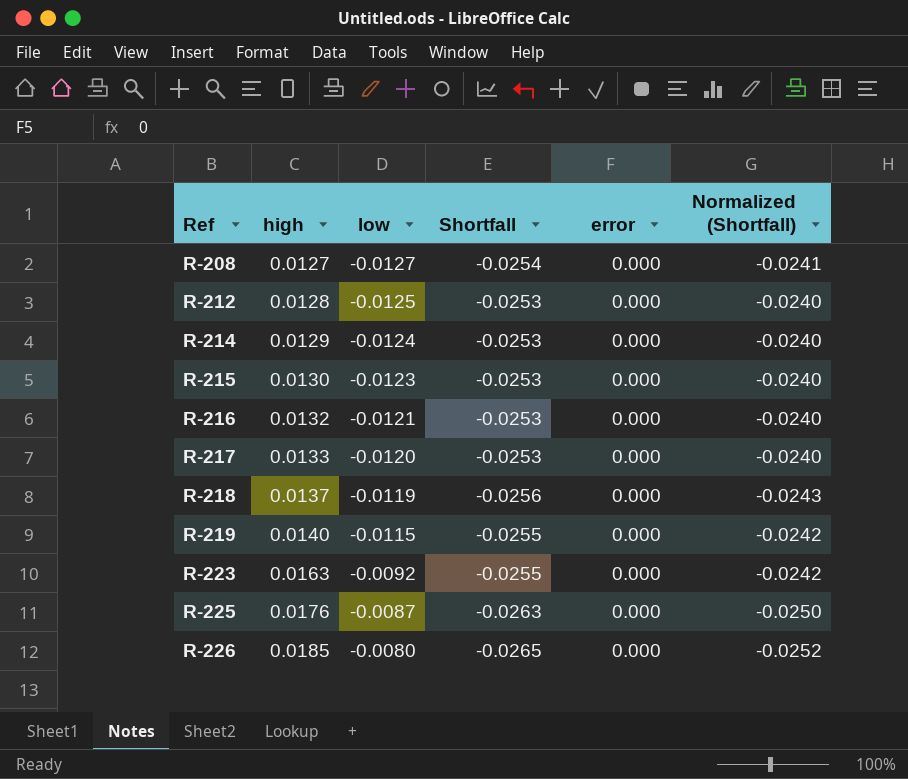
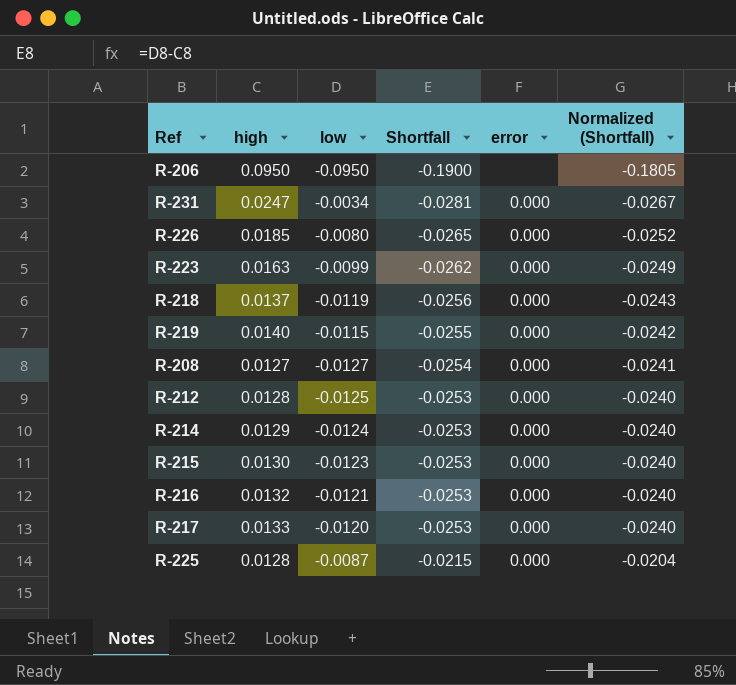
row order: Ref ascending -> Shortfall ascending
row R-206: none -> 0.0950 | -0.0950 | -0.1900 | none | -0.1805
row R-231: none -> 0.0247 | -0.0034 | -0.0281 | 0.000 | -0.0267
R-223 | low: -0.0092 -> -0.0099
R-223 | Shortfall: -0.0255 -> -0.0262
R-223 | Normalized (Shortfall): -0.0242 -> -0.0249
R-225 | high: 0.0176 -> 0.0128
R-225 | Shortfall: -0.0263 -> -0.0215
R-225 | Normalized (Shortfall): -0.0250 -> -0.0204

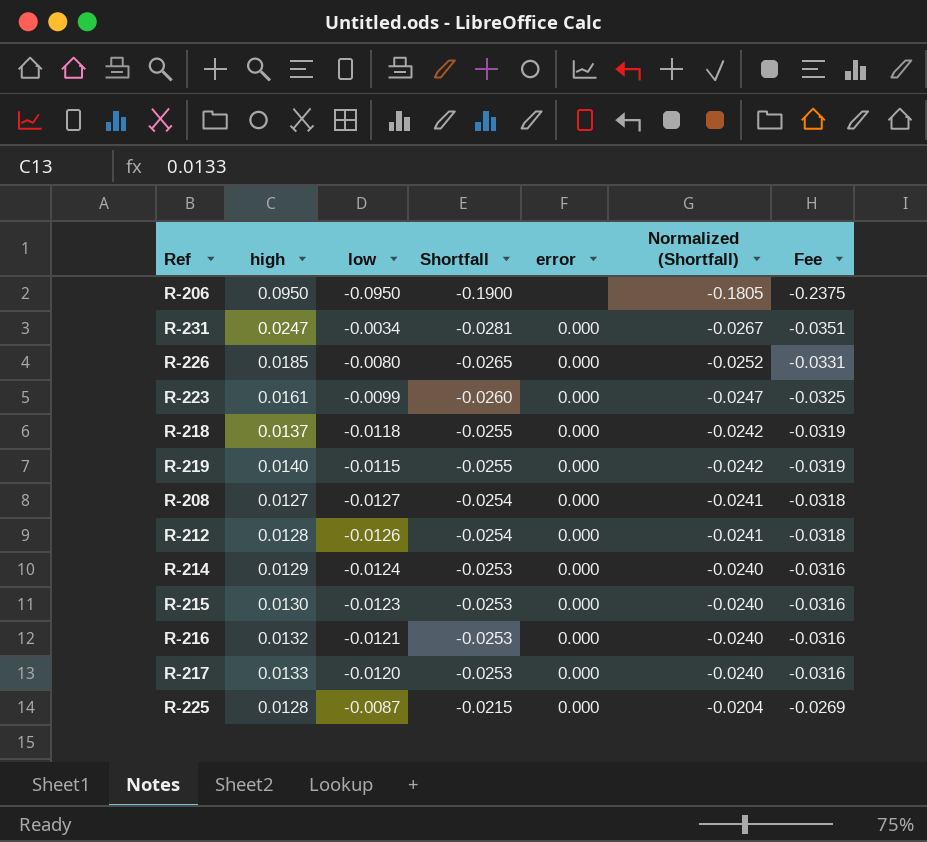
column Fee | formula: none -> [Shortfall] * 1.25
R-223 | high: 0.0163 -> 0.0161
R-223 | Shortfall: -0.0262 -> -0.0260
R-223 | Normalized (Shortfall): -0.0249 -> -0.0247
R-218 | low: -0.0119 -> -0.0118
R-218 | Shortfall: -0.0256 -> -0.0255
R-218 | Normalized (Shortfall): -0.0243 -> -0.0242
R-212 | low: -0.0125 -> -0.0126
R-212 | Shortfall: -0.0253 -> -0.0254
R-212 | Normalized (Shortfall): -0.0240 -> -0.0241

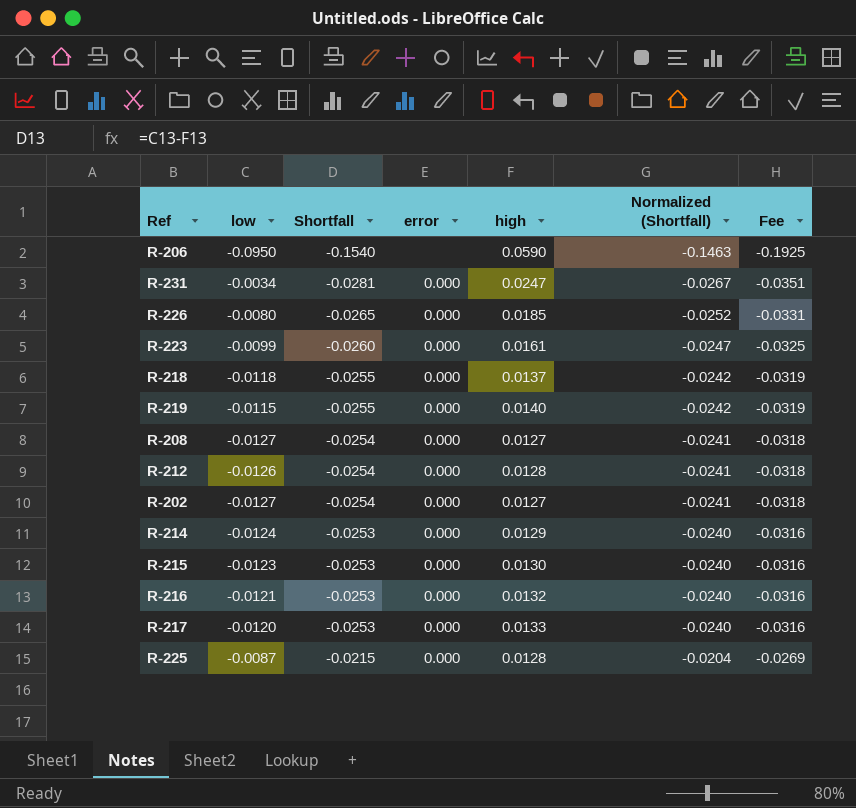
column high | position: 2 -> 5
R-206 | Shortfall: -0.1900 -> -0.1540
R-206 | high: 0.0950 -> 0.0590
R-206 | Normalized (Shortfall): -0.1805 -> -0.1463
R-206 | Fee: -0.2375 -> -0.1925
row R-202: none -> -0.0127 | -0.0254 | 0.000 | 0.0127 | -0.0241 | -0.0318

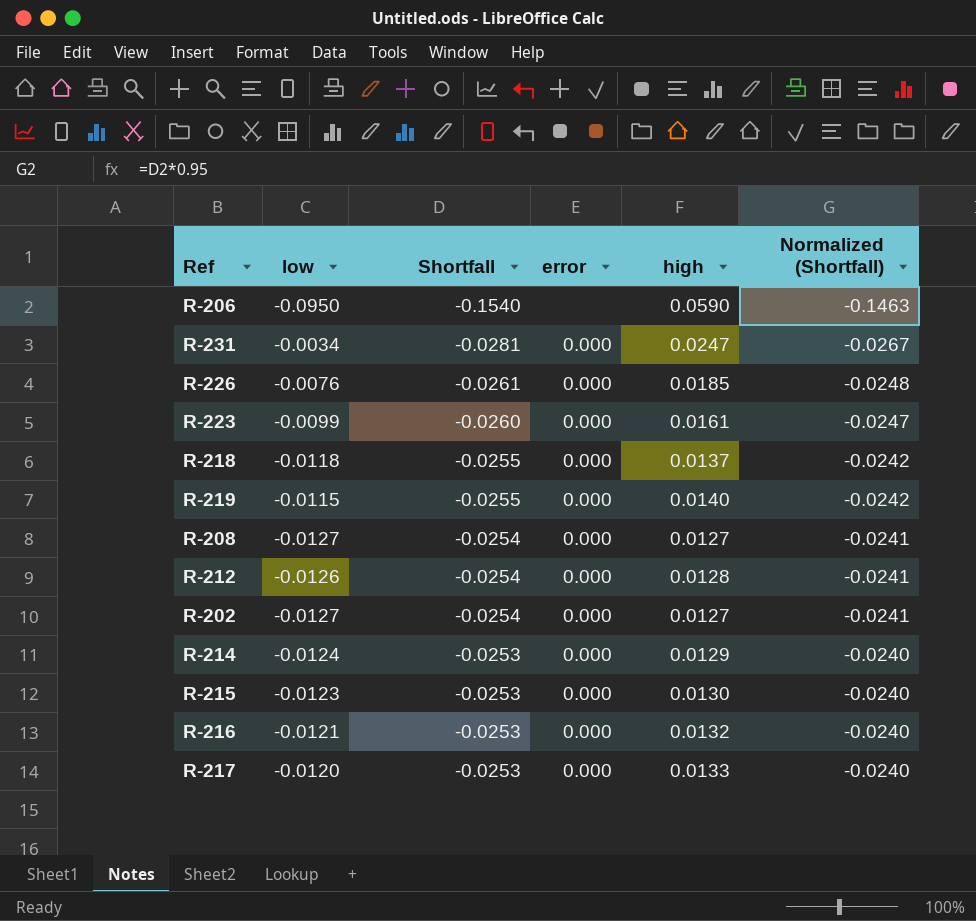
column Fee | formula: [Shortfall] * 1.25 -> none
row R-225: -0.0087 | -0.0215 | 0.000 | 0.0128 | -0.0204 | -0.0269 -> none
R-226 | low: -0.0080 -> -0.0076
R-226 | Shortfall: -0.0265 -> -0.0261
R-226 | Normalized (Shortfall): -0.0252 -> -0.0248

